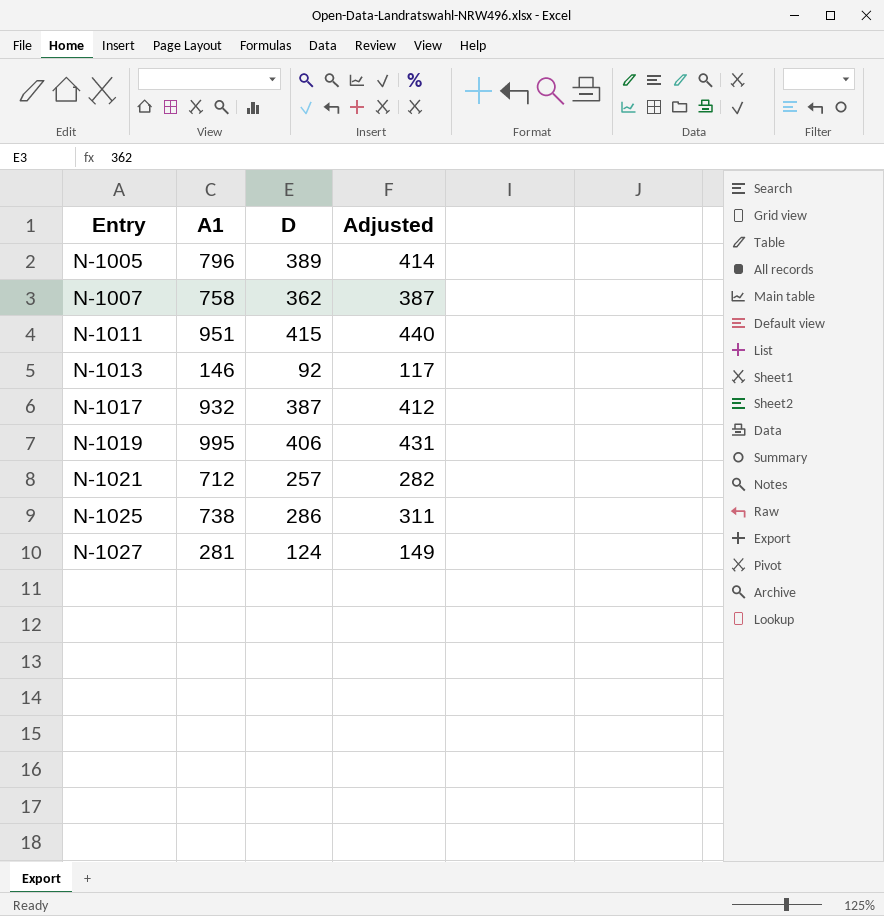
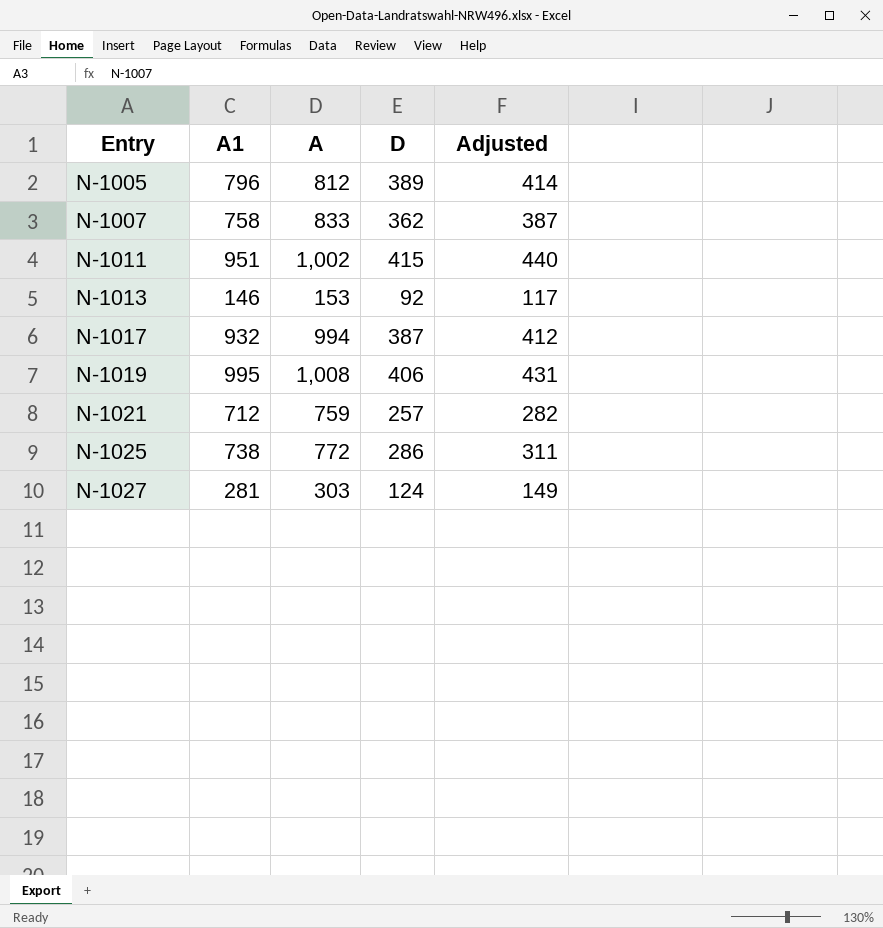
column A | position: none -> 3

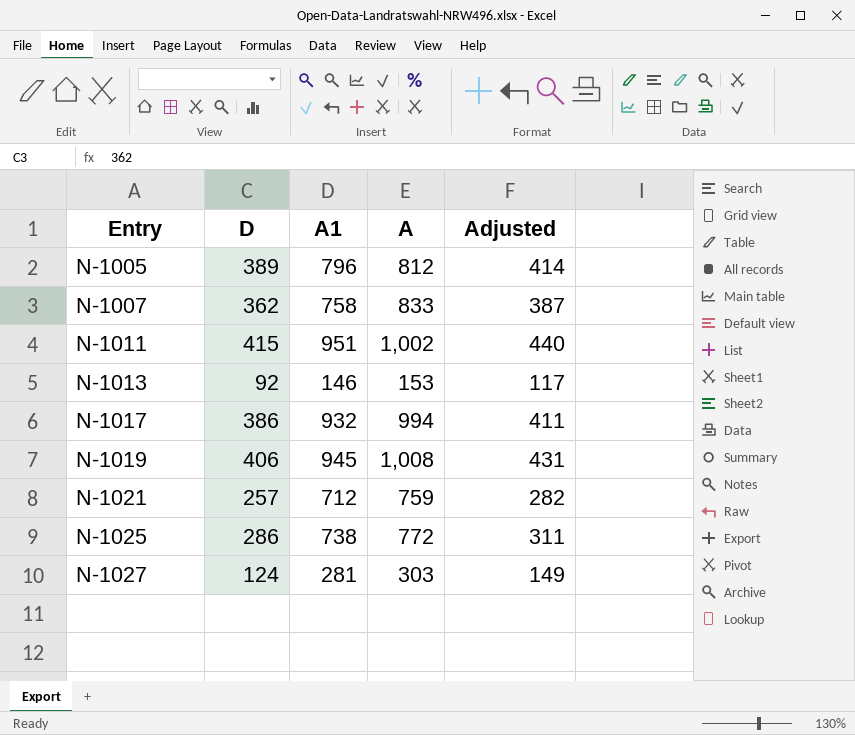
column D | position: 4 -> 2
N-1017 | D: 387 -> 386
N-1017 | Adjusted: 412 -> 411
N-1019 | A1: 995 -> 945

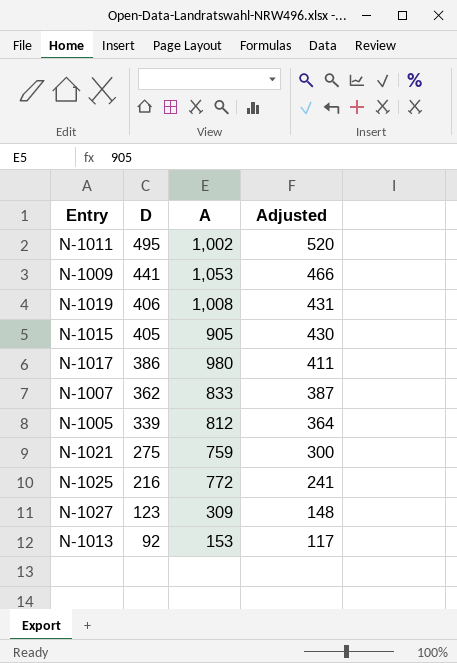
row order: Entry ascending -> D descending
column A1 | position: 3 -> none
N-1011 | D: 415 -> 495
N-1011 | Adjusted: 440 -> 520
row N-1009: none -> 441 | 1,053 | 466
row N-1015: none -> 405 | 905 | 430
N-1017 | A: 994 -> 980
N-1005 | D: 389 -> 339
N-1005 | Adjusted: 414 -> 364
N-1021 | D: 257 -> 275
N-1021 | Adjusted: 282 -> 300
N-1025 | D: 286 -> 216
N-1025 | Adjusted: 311 -> 241
N-1027 | D: 124 -> 123
N-1027 | A: 303 -> 309
N-1027 | Adjusted: 149 -> 148

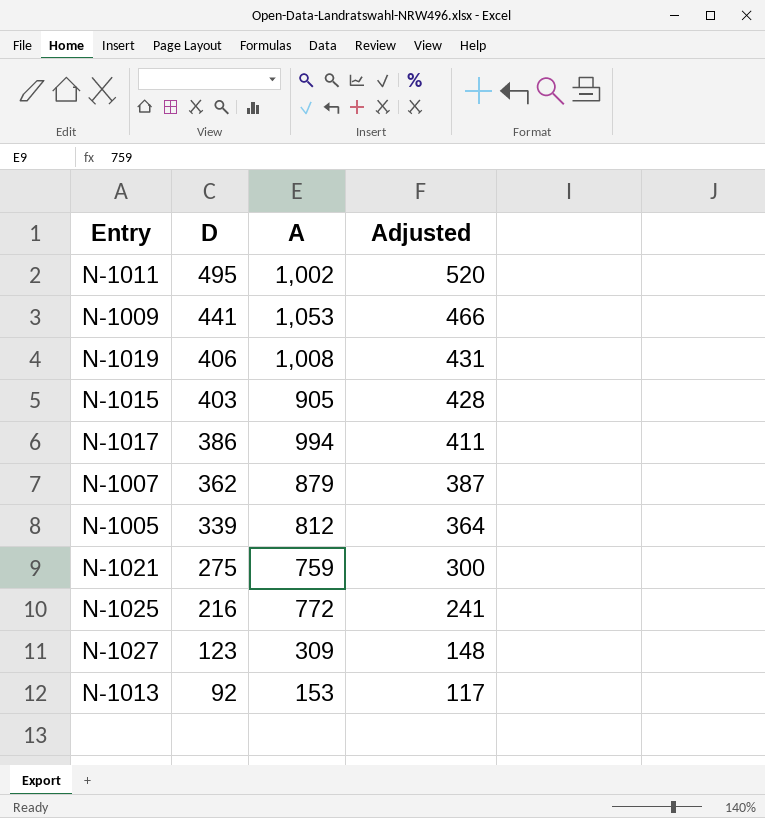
N-1015 | D: 405 -> 403
N-1015 | Adjusted: 430 -> 428
N-1017 | A: 980 -> 994
N-1007 | A: 833 -> 879

